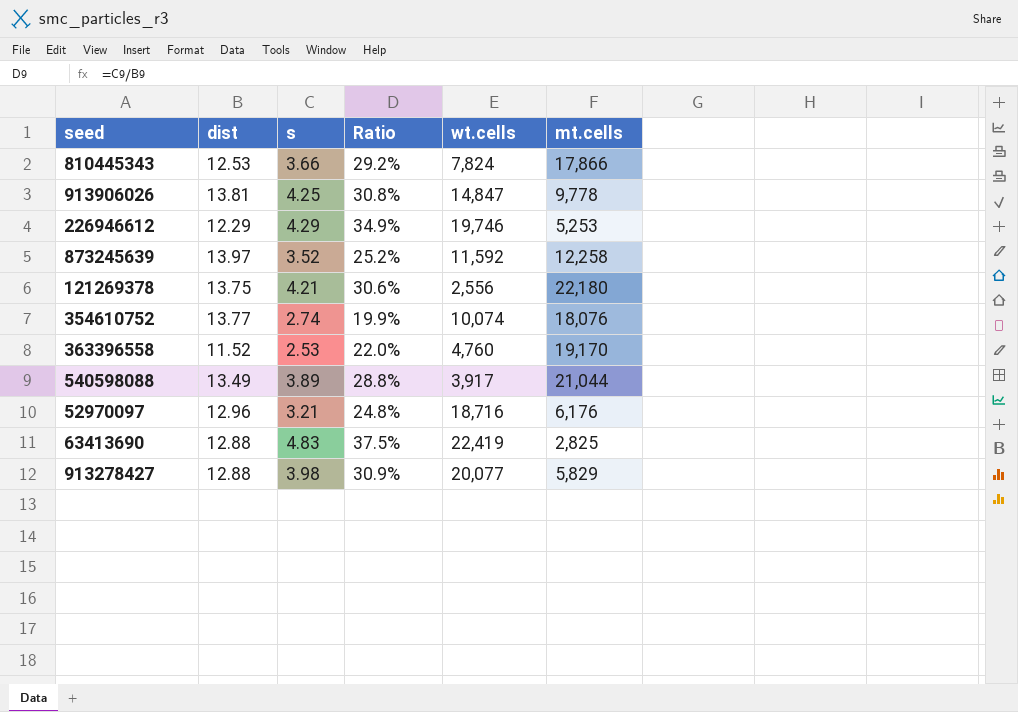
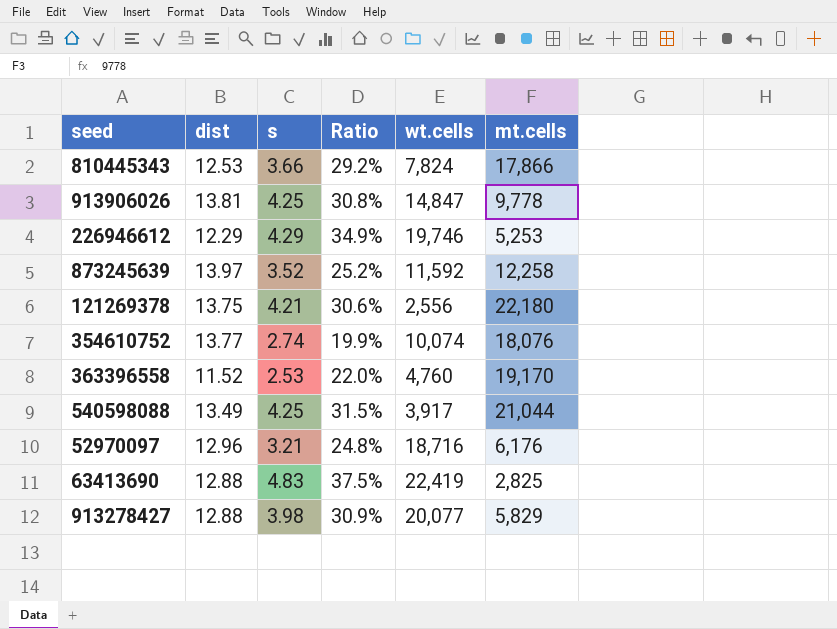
540598088 | s: 3.89 -> 4.25
540598088 | Ratio: 28.8% -> 31.5%

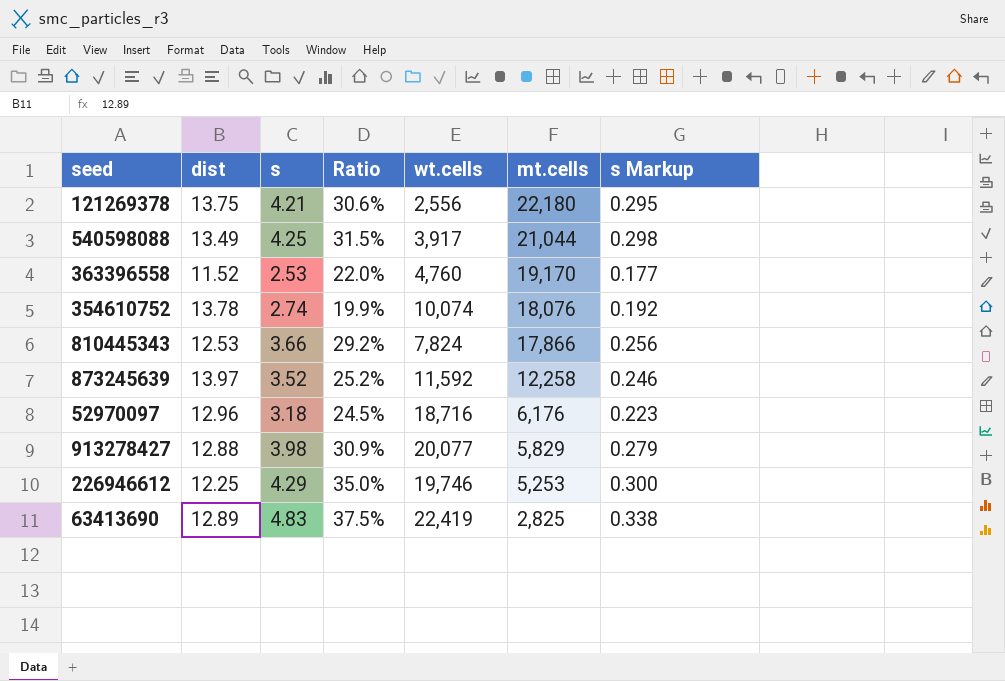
row order: none -> mt.cells descending
column s Markup | formula: none -> [s] * 0.07
row 913906026: 13.81 | 4.25 | 30.8% | 14,847 | 9,778 -> none
354610752 | dist: 13.77 -> 13.78
52970097 | s: 3.21 -> 3.18
52970097 | Ratio: 24.8% -> 24.5%
226946612 | dist: 12.29 -> 12.25
226946612 | Ratio: 34.9% -> 35.0%
63413690 | dist: 12.88 -> 12.89

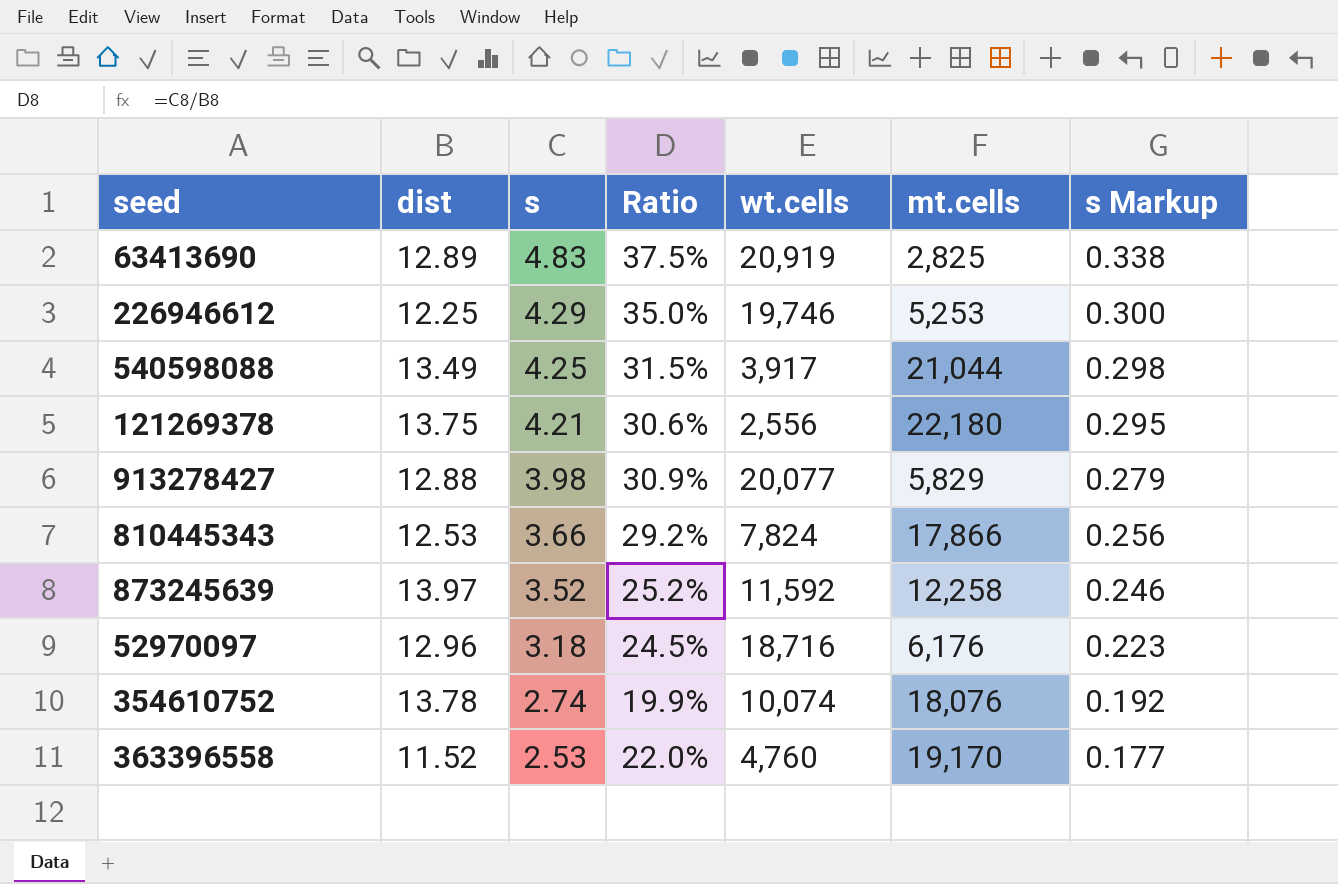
row order: mt.cells descending -> s descending
63413690 | wt.cells: 22,419 -> 20,919

